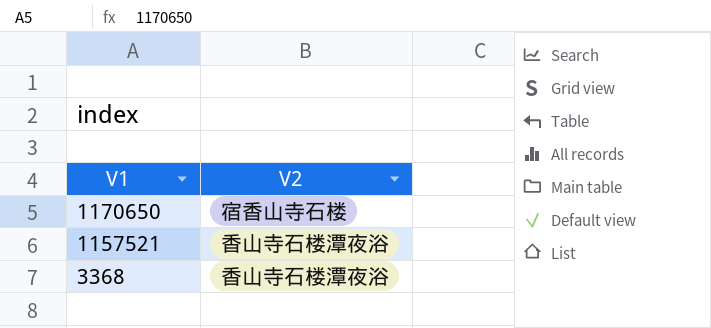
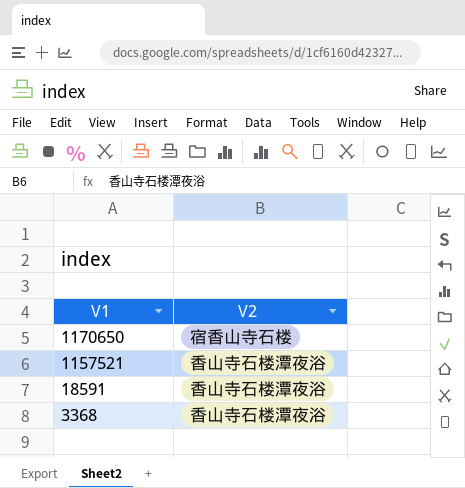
row 18591: none -> 香山寺石楼潭夜浴

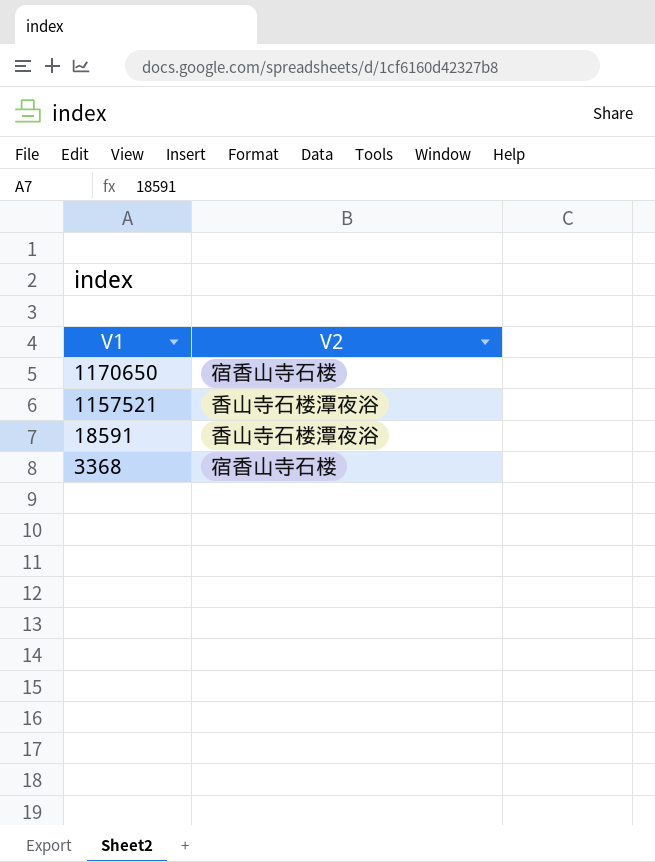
3368 | V2: 香山寺石楼潭夜浴 -> 宿香山寺石楼

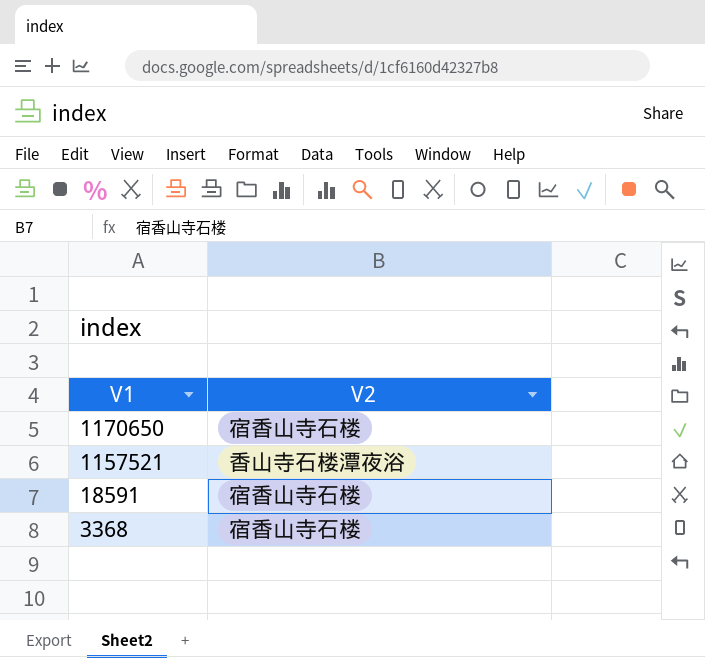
18591 | V2: 香山寺石楼潭夜浴 -> 宿香山寺石楼

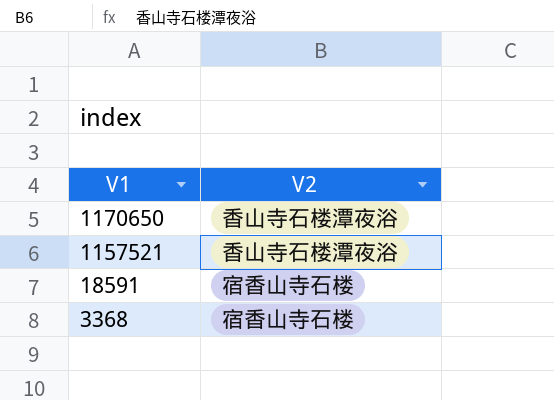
1170650 | V2: 宿香山寺石楼 -> 香山寺石楼潭夜浴

